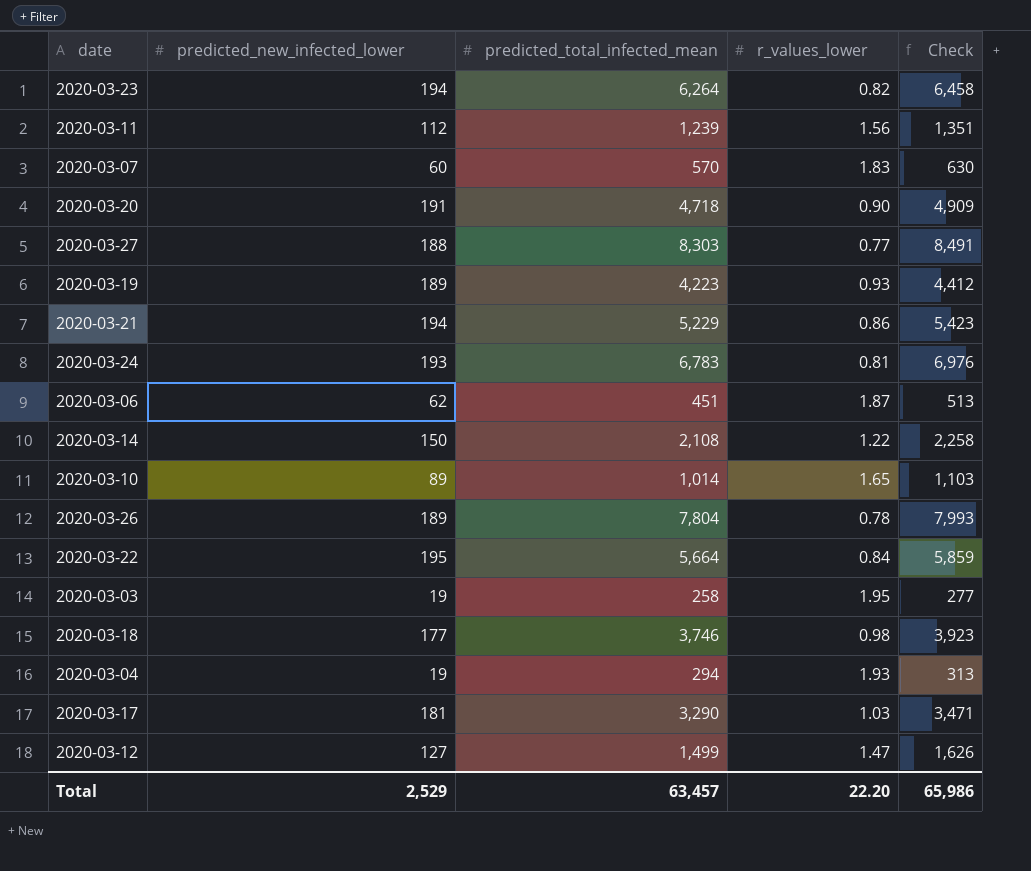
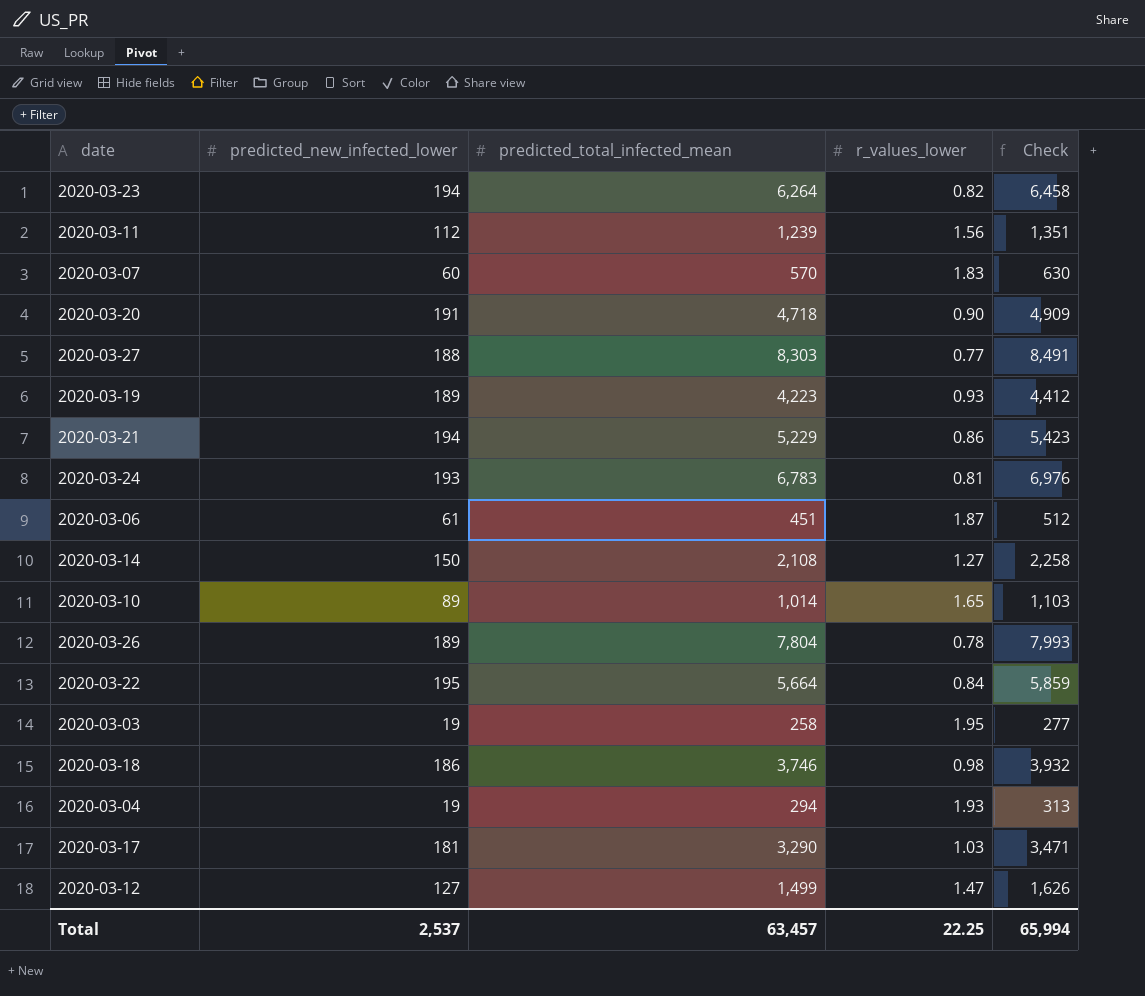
2020-03-06 | predicted_new_infected_lower: 62 -> 61
2020-03-06 | Check: 513 -> 512
2020-03-14 | r_values_lower: 1.22 -> 1.27
2020-03-18 | predicted_new_infected_lower: 177 -> 186
2020-03-18 | Check: 3,923 -> 3,932
Total | predicted_new_infected_lower: 2,529 -> 2,537
Total | r_values_lower: 22.20 -> 22.25
Total | Check: 65,986 -> 65,994

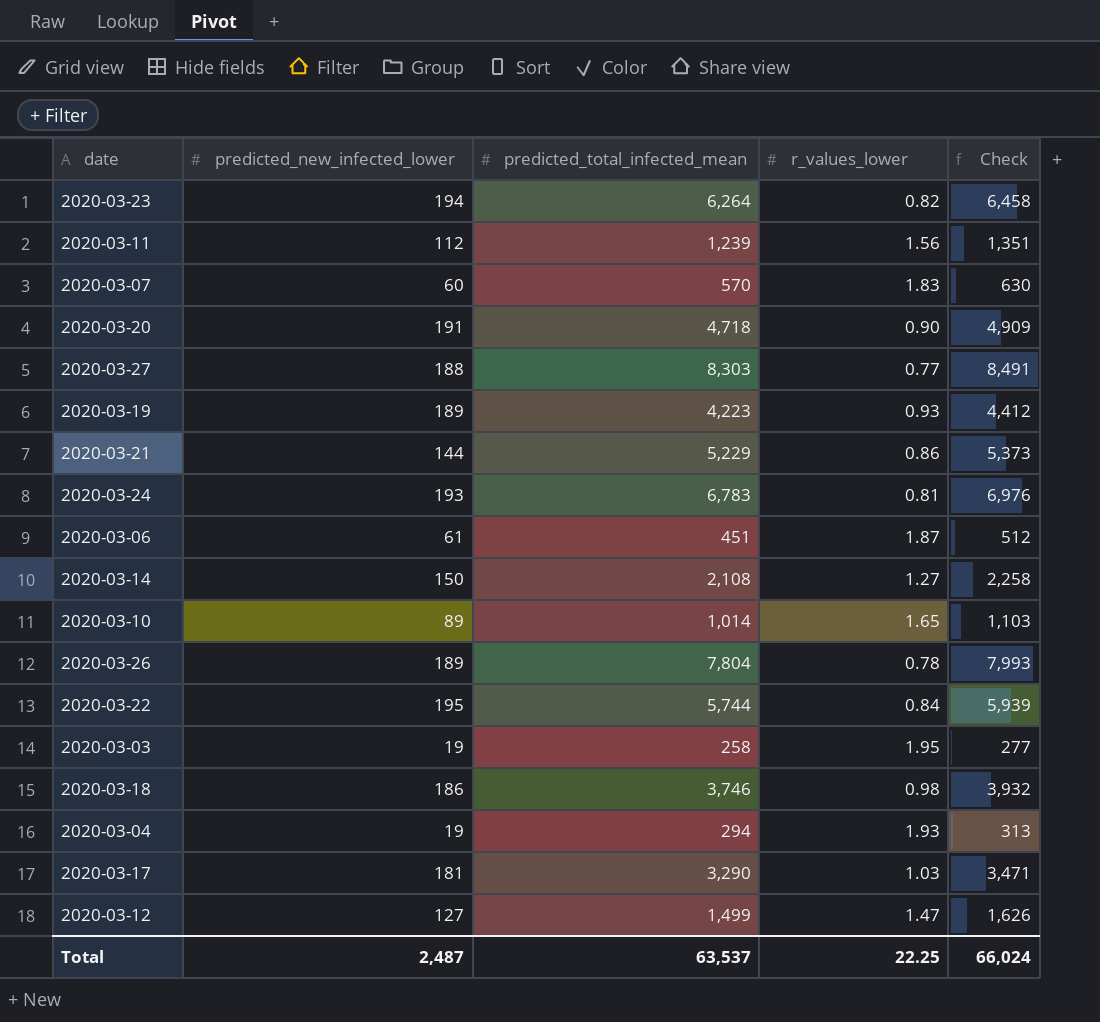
2020-03-21 | predicted_new_infected_lower: 194 -> 144
2020-03-21 | Check: 5,423 -> 5,373
2020-03-22 | predicted_total_infected_mean: 5,664 -> 5,744
2020-03-22 | Check: 5,859 -> 5,939
Total | predicted_new_infected_lower: 2,537 -> 2,487
Total | predicted_total_infected_mean: 63,457 -> 63,537
Total | Check: 65,994 -> 66,024

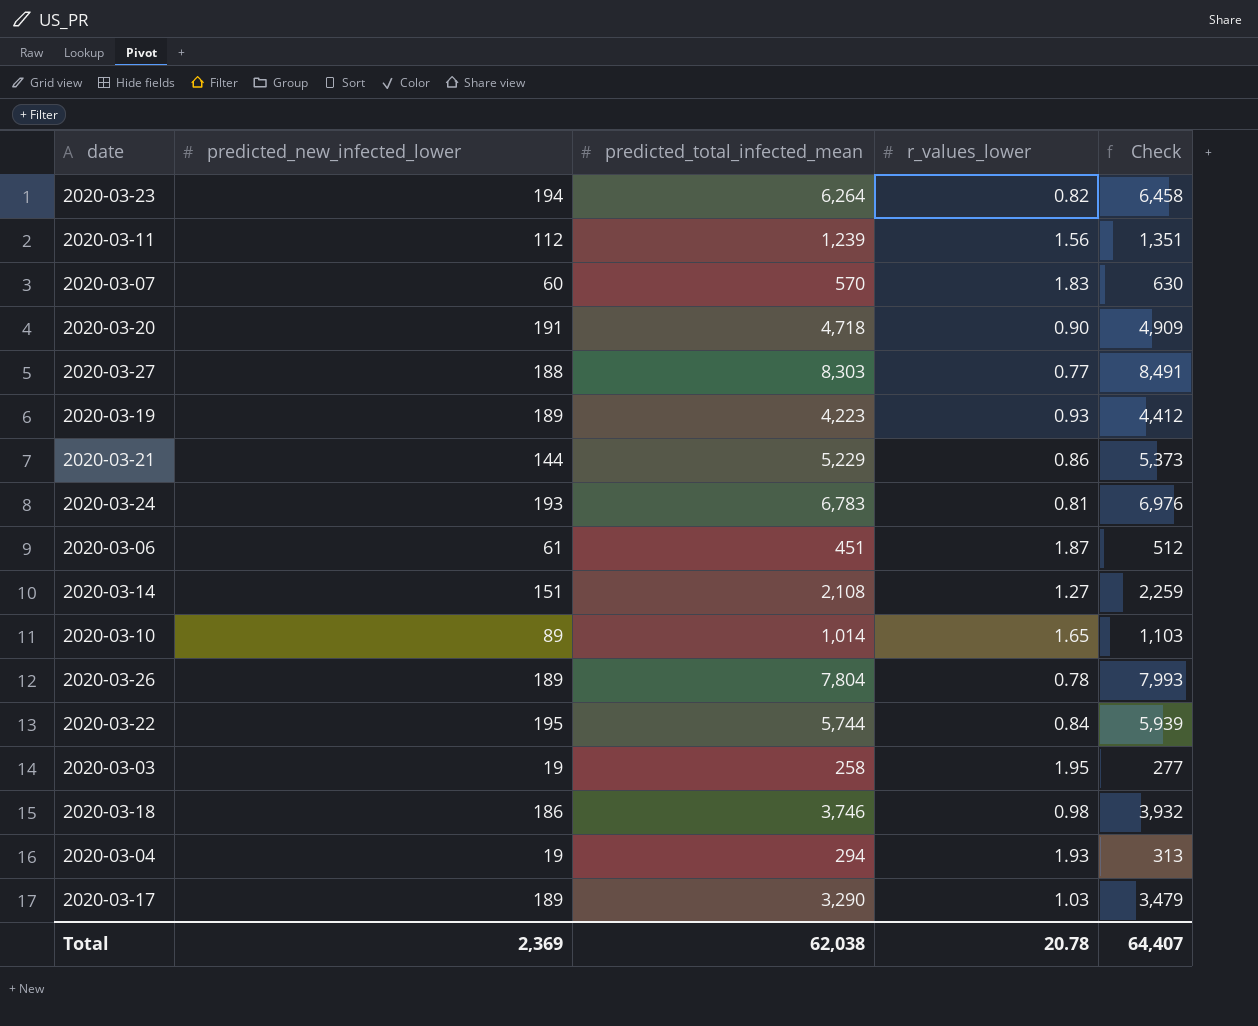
row 2020-03-12: 127 | 1,499 | 1.47 | 1,626 -> none
2020-03-14 | predicted_new_infected_lower: 150 -> 151
2020-03-14 | Check: 2,258 -> 2,259
2020-03-17 | predicted_new_infected_lower: 181 -> 189
2020-03-17 | Check: 3,471 -> 3,479
Total | predicted_new_infected_lower: 2,487 -> 2,369
Total | predicted_total_infected_mean: 63,537 -> 62,038
Total | r_values_lower: 22.25 -> 20.78
Total | Check: 66,024 -> 64,407

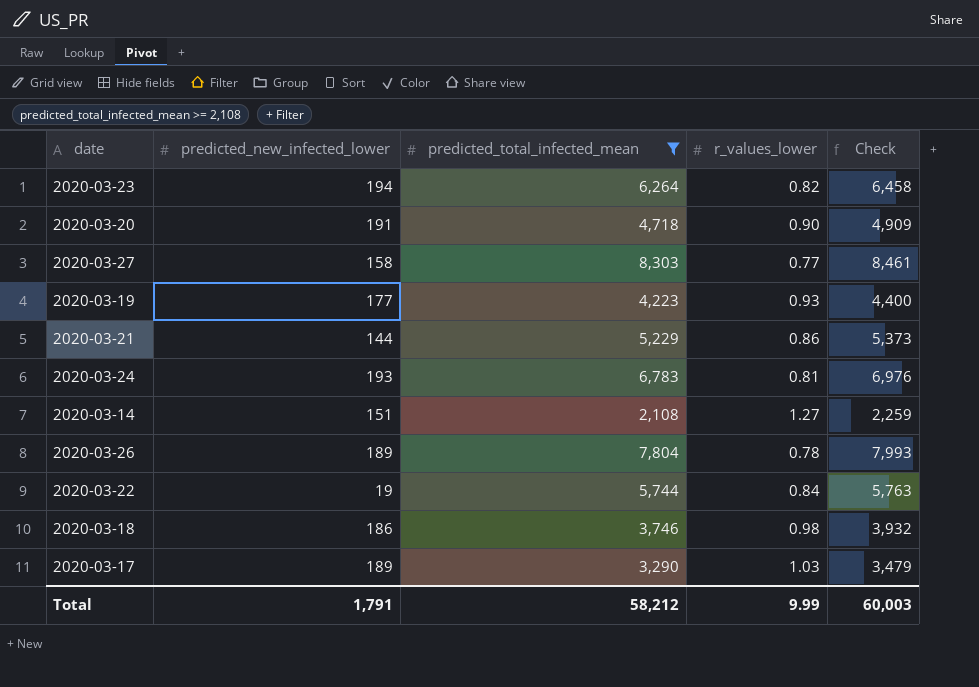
filter: none -> predicted_total_infected_mean >= 2,108
2020-03-27 | predicted_new_infected_lower: 188 -> 158
2020-03-27 | Check: 8,491 -> 8,461
2020-03-19 | predicted_new_infected_lower: 189 -> 177
2020-03-19 | Check: 4,412 -> 4,400
2020-03-22 | predicted_new_infected_lower: 195 -> 19
2020-03-22 | Check: 5,939 -> 5,763
Total | predicted_new_infected_lower: 2,369 -> 1,791
Total | predicted_total_infected_mean: 62,038 -> 58,212
Total | r_values_lower: 20.78 -> 9.99
Total | Check: 64,407 -> 60,003

